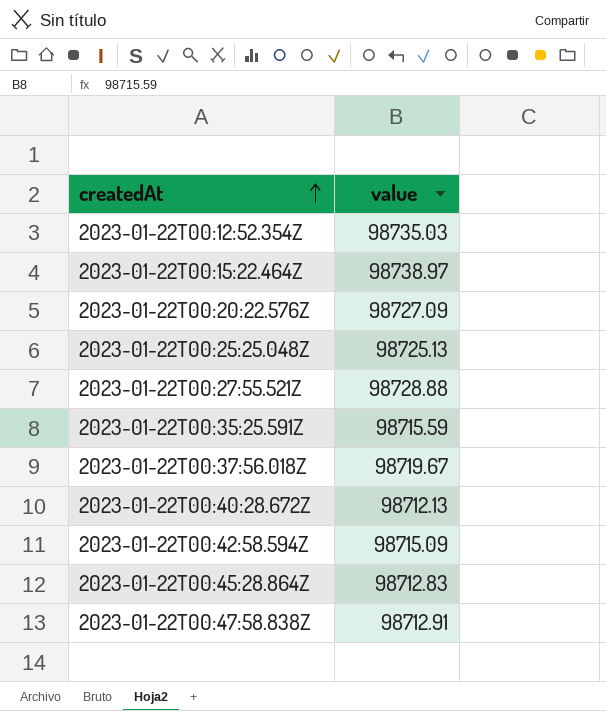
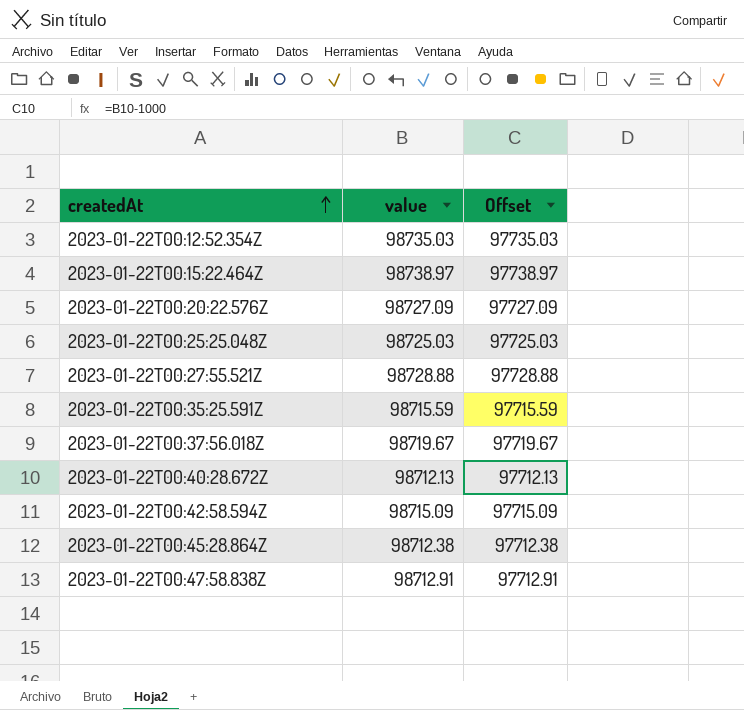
column Offset | formula: none -> [value] - 1000
2023-01-22T00:25:25.048Z | value: 98725.13 -> 98725.03
2023-01-22T00:45:28.864Z | value: 98712.83 -> 98712.38

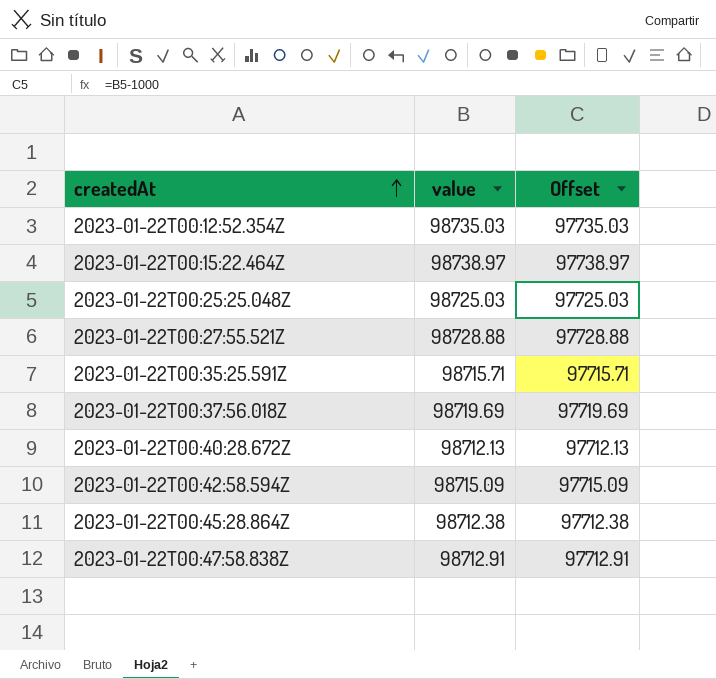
row 2023-01-22T00:20:22.576Z: 98727.09 | 97727.09 -> none
2023-01-22T00:35:25.591Z | value: 98715.59 -> 98715.71
2023-01-22T00:35:25.591Z | Offset: 97715.59 -> 97715.71
2023-01-22T00:37:56.018Z | value: 98719.67 -> 98719.69
2023-01-22T00:37:56.018Z | Offset: 97719.67 -> 97719.69

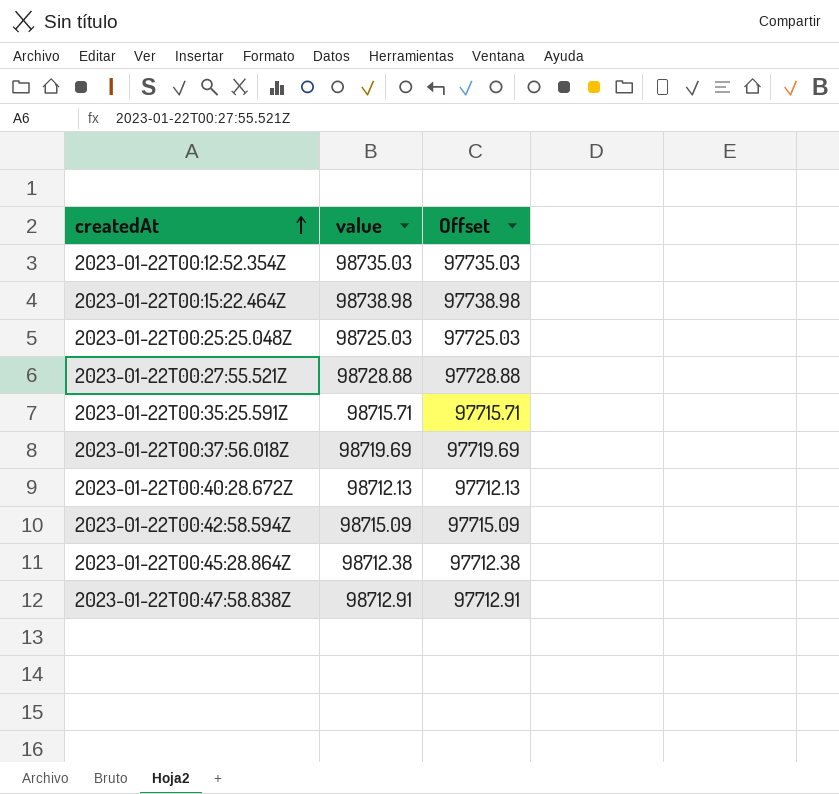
2023-01-22T00:15:22.464Z | value: 98738.97 -> 98738.98
2023-01-22T00:15:22.464Z | Offset: 97738.97 -> 97738.98

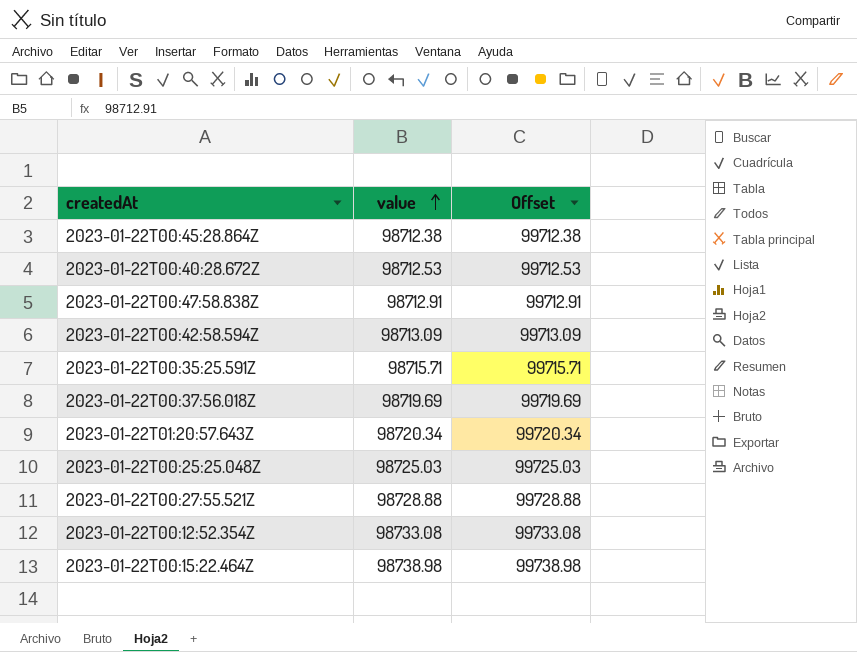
row order: createdAt ascending -> value ascending
column Offset | formula: [value] - 1000 -> [value] + 1000
2023-01-22T00:40:28.672Z | value: 98712.13 -> 98712.53
2023-01-22T00:42:58.594Z | value: 98715.09 -> 98713.09
row 2023-01-22T01:20:57.643Z: none -> 98720.34 | 99720.34
2023-01-22T00:12:52.354Z | value: 98735.03 -> 98733.08

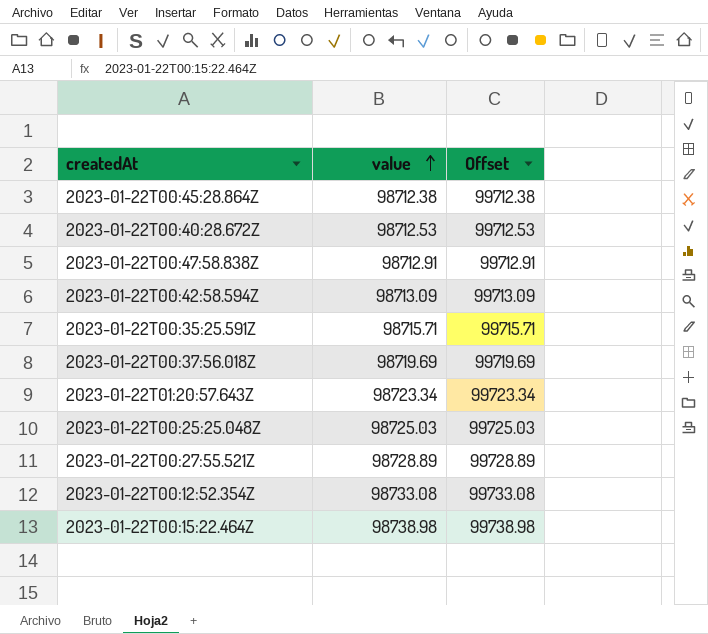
2023-01-22T01:20:57.643Z | value: 98720.34 -> 98723.34
2023-01-22T01:20:57.643Z | Offset: 99720.34 -> 99723.34
2023-01-22T00:27:55.521Z | value: 98728.88 -> 98728.89
2023-01-22T00:27:55.521Z | Offset: 99728.88 -> 99728.89

